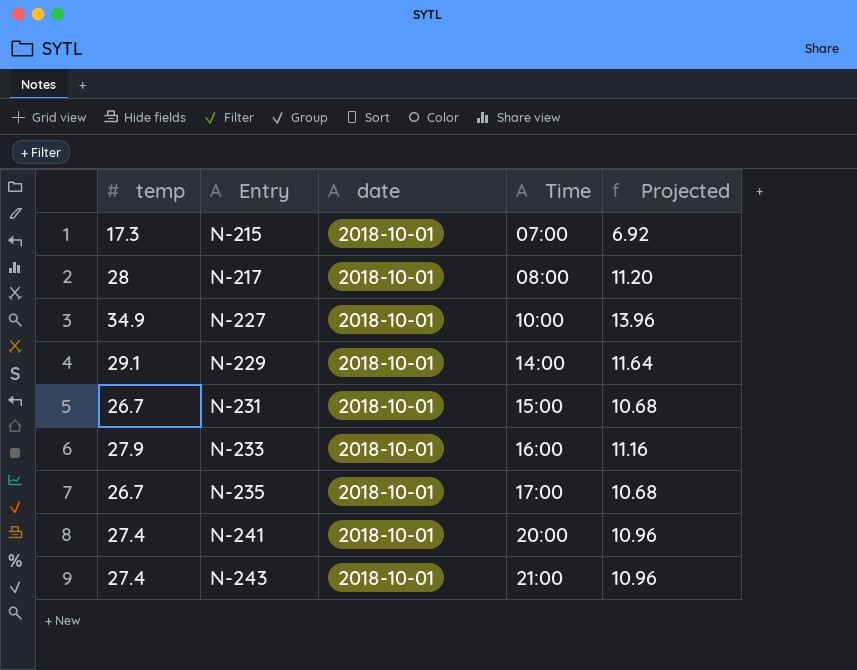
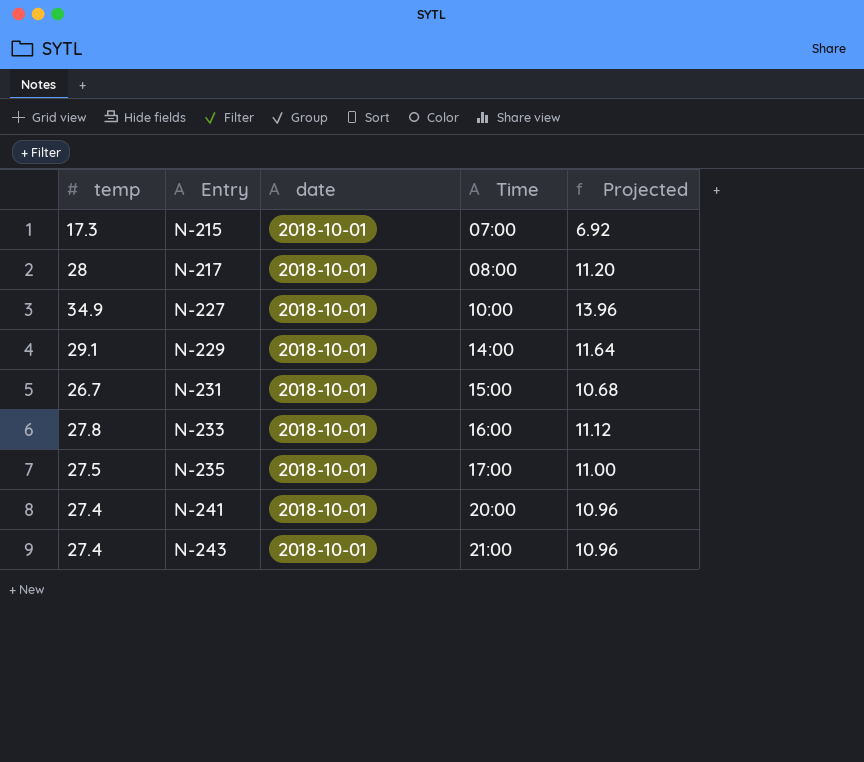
N-233 | temp: 27.9 -> 27.8
N-233 | Projected: 11.16 -> 11.12
N-235 | temp: 26.7 -> 27.5
N-235 | Projected: 10.68 -> 11.00

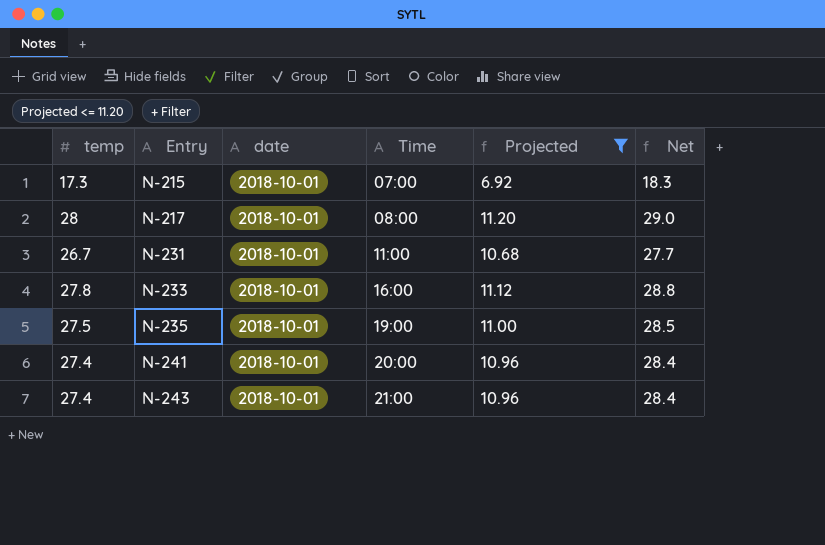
filter: none -> Projected <= 11.20
column Net | formula: none -> [temp] + 1
N-231 | Time: 15:00 -> 11:00
N-235 | Time: 17:00 -> 19:00

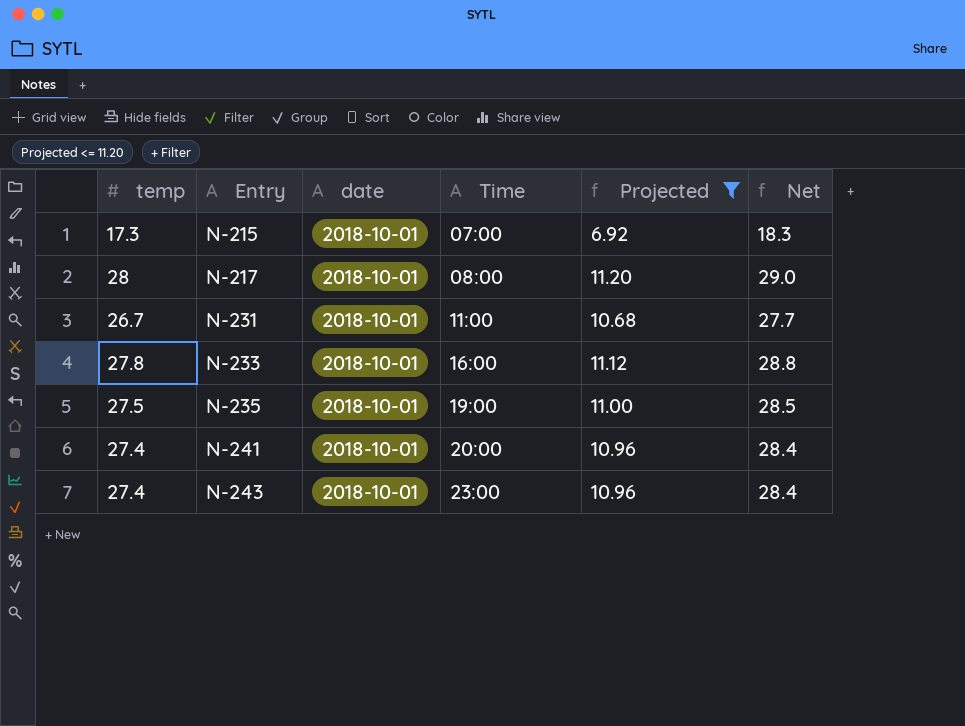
N-243 | Time: 21:00 -> 23:00

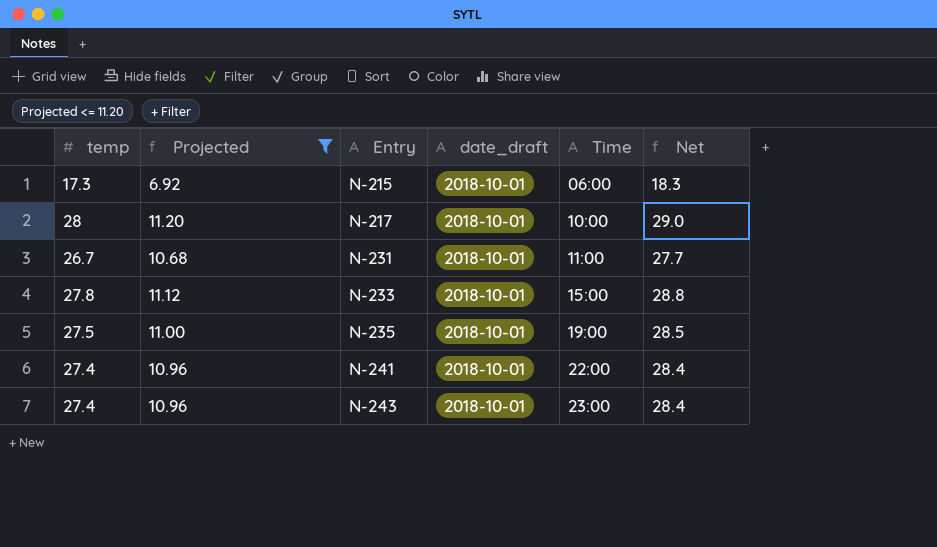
column Projected | position: 5 -> 2
column name: date -> date_draft
N-215 | Time: 07:00 -> 06:00
N-217 | Time: 08:00 -> 10:00
N-233 | Time: 16:00 -> 15:00
N-241 | Time: 20:00 -> 22:00

